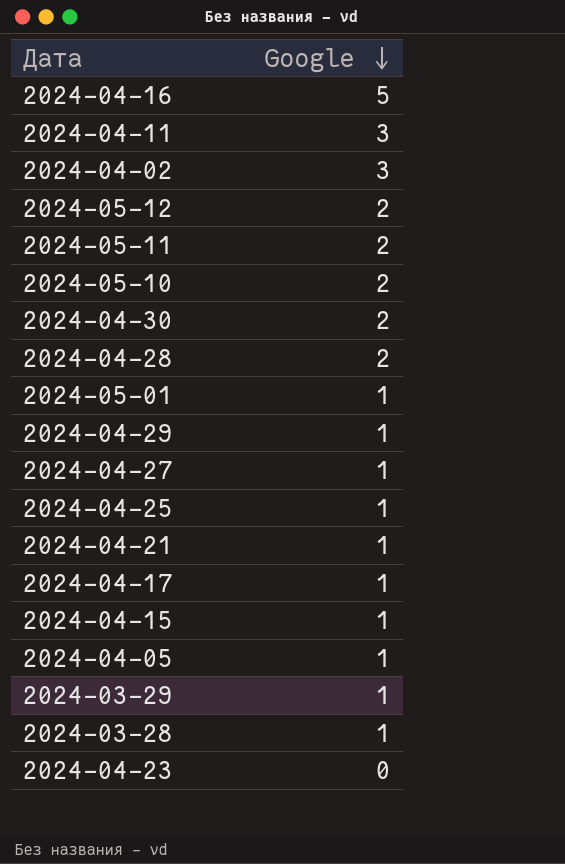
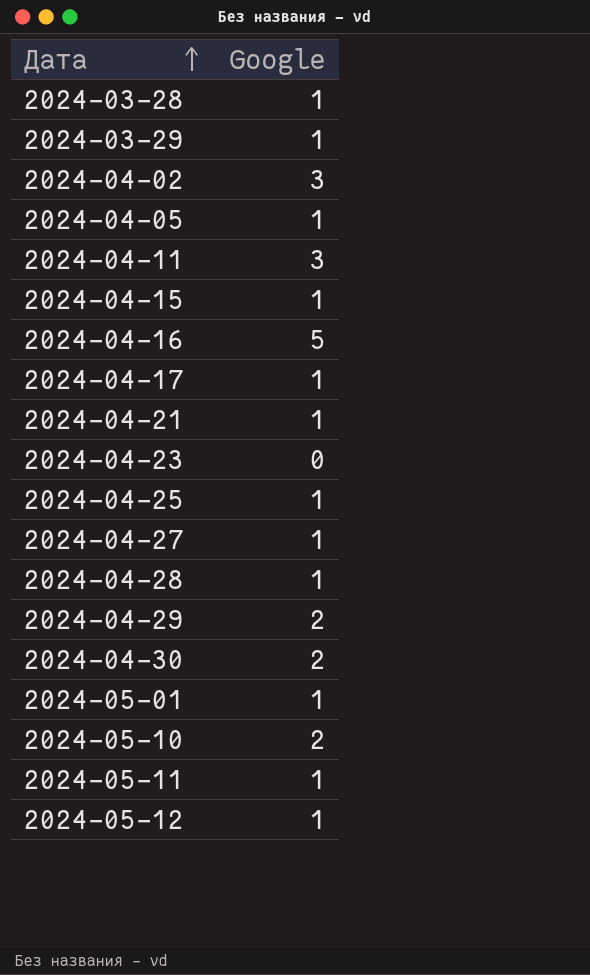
row order: Google descending -> Дата ascending
2024-04-28 | Google: 2 -> 1
2024-04-29 | Google: 1 -> 2
2024-05-11 | Google: 2 -> 1
2024-05-12 | Google: 2 -> 1

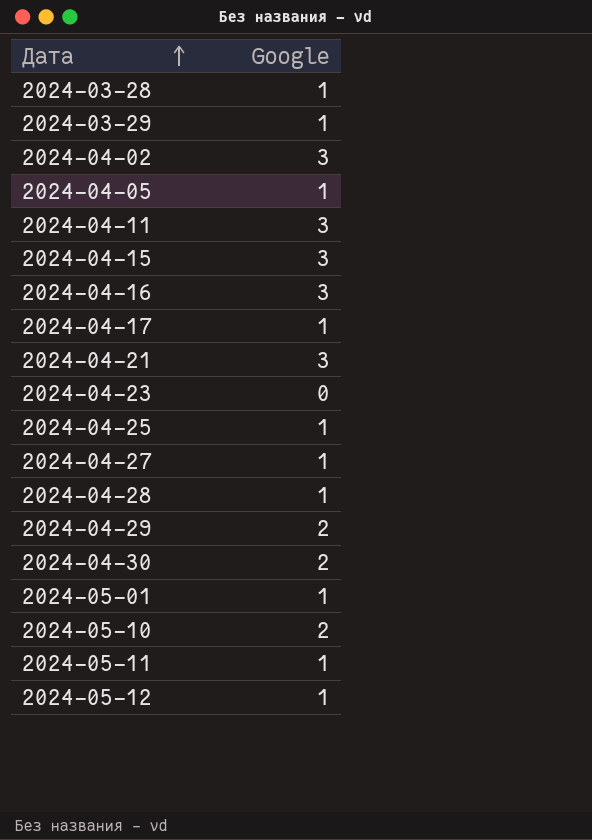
2024-04-15 | Google: 1 -> 3
2024-04-16 | Google: 5 -> 3
2024-04-21 | Google: 1 -> 3

